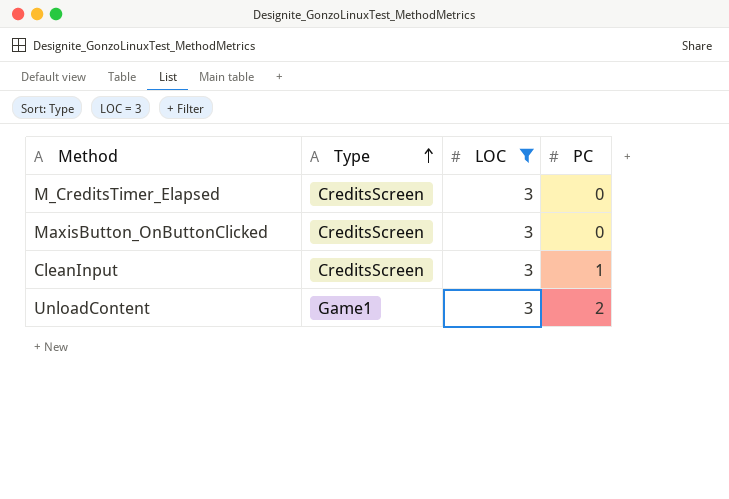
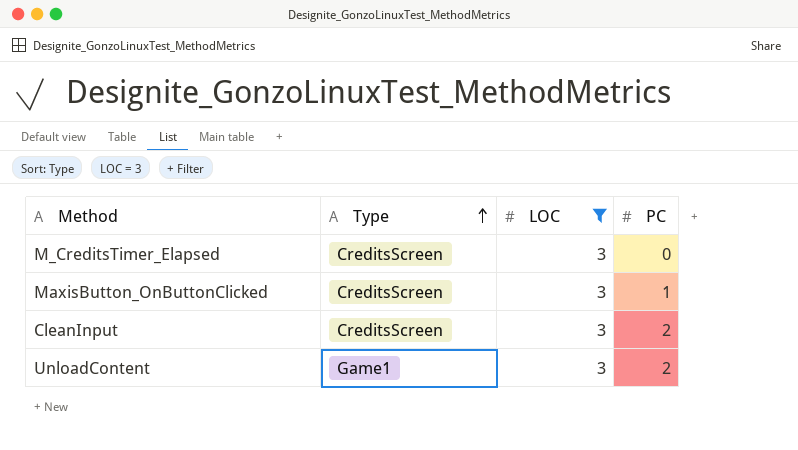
MaxisButton_OnButtonClicked | PC: 0 -> 1
CleanInput | PC: 1 -> 2

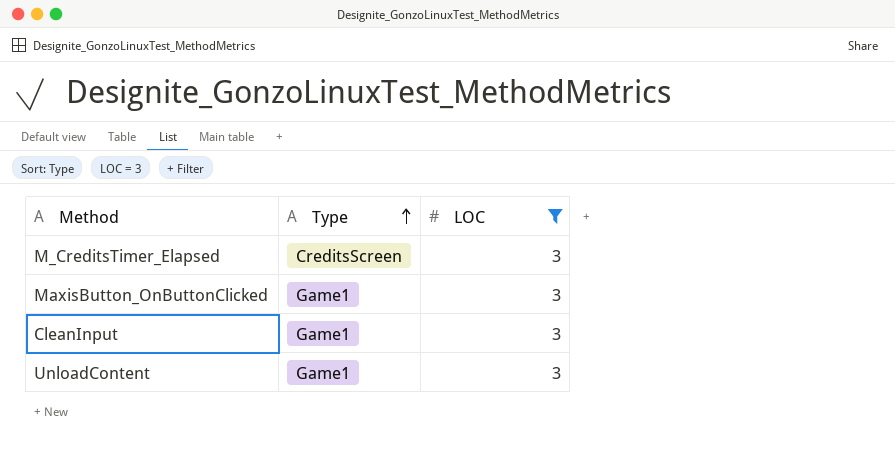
column PC | position: 4 -> none
MaxisButton_OnButtonClicked | Type: CreditsScreen -> Game1
CleanInput | Type: CreditsScreen -> Game1

